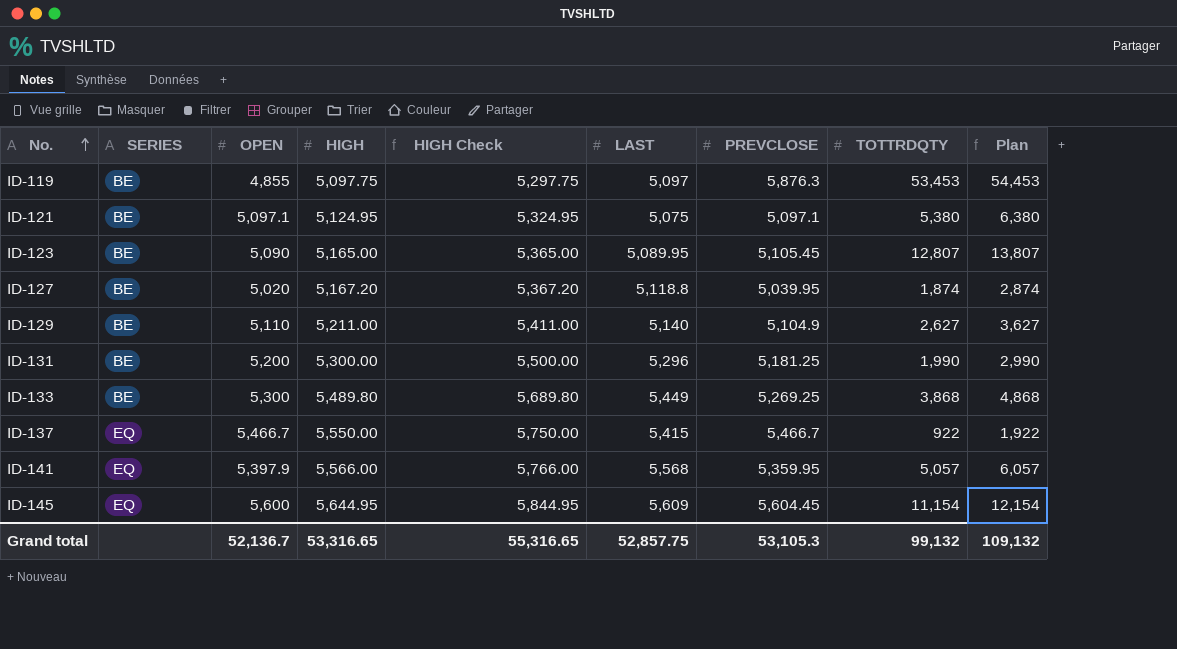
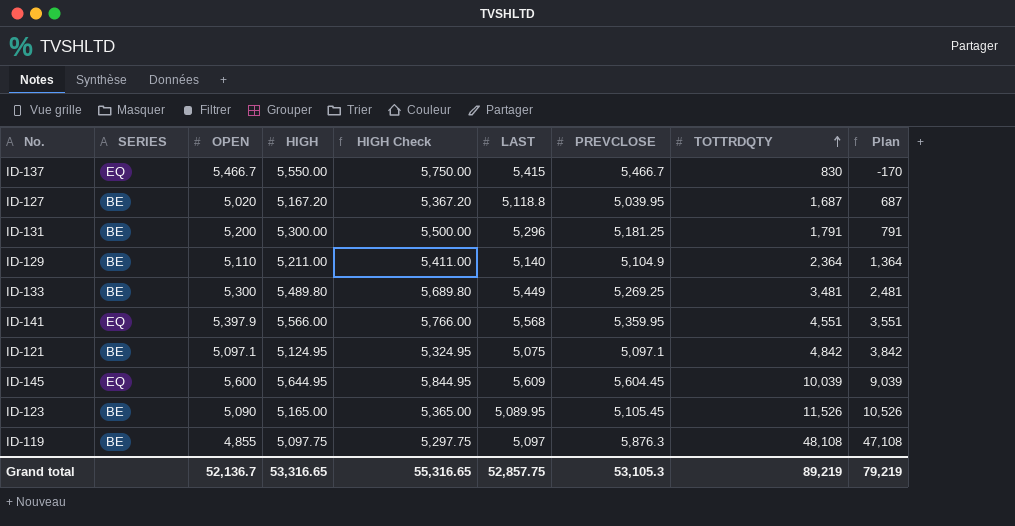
row order: No. ascending -> TOTTRDQTY ascending
column Plan | formula: [TOTTRDQTY] + 1000 -> [TOTTRDQTY] - 1000
ID-137 | TOTTRDQTY: 922 -> 830
ID-127 | TOTTRDQTY: 1,874 -> 1,687
ID-131 | TOTTRDQTY: 1,990 -> 1,791
ID-129 | TOTTRDQTY: 2,627 -> 2,364
ID-133 | TOTTRDQTY: 3,868 -> 3,481
ID-141 | TOTTRDQTY: 5,057 -> 4,551
ID-121 | TOTTRDQTY: 5,380 -> 4,842
ID-145 | TOTTRDQTY: 11,154 -> 10,039
ID-123 | TOTTRDQTY: 12,807 -> 11,526
ID-119 | TOTTRDQTY: 53,453 -> 48,108
Grand total | TOTTRDQTY: 99,132 -> 89,219
Grand total | Plan: 109,132 -> 79,219

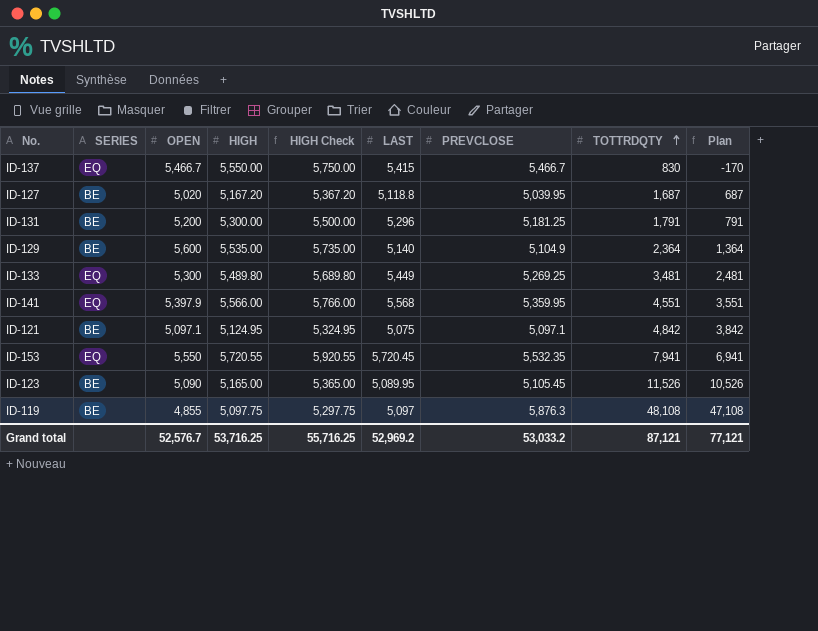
row ID-145: EQ | 5,600 | 5,644.95 | 5,844.95 | 5,609 | 5,604.45 | 10,039 | 9,039 -> none
ID-129 | OPEN: 5,110 -> 5,600
ID-129 | HIGH: 5,211.00 -> 5,535.00
ID-129 | HIGH Check: 5,411.00 -> 5,735.00
ID-133 | SERIES: BE -> EQ
row ID-153: none -> EQ | 5,550 | 5,720.55 | 5,920.55 | 5,720.45 | 5,532.35 | 7,941 | 6,941
Grand total | OPEN: 52,136.7 -> 52,576.7
Grand total | HIGH: 53,316.65 -> 53,716.25
Grand total | HIGH Check: 55,316.65 -> 55,716.25
Grand total | LAST: 52,857.75 -> 52,969.2
Grand total | PREVCLOSE: 53,105.3 -> 53,033.2
Grand total | TOTTRDQTY: 89,219 -> 87,121
Grand total | Plan: 79,219 -> 77,121

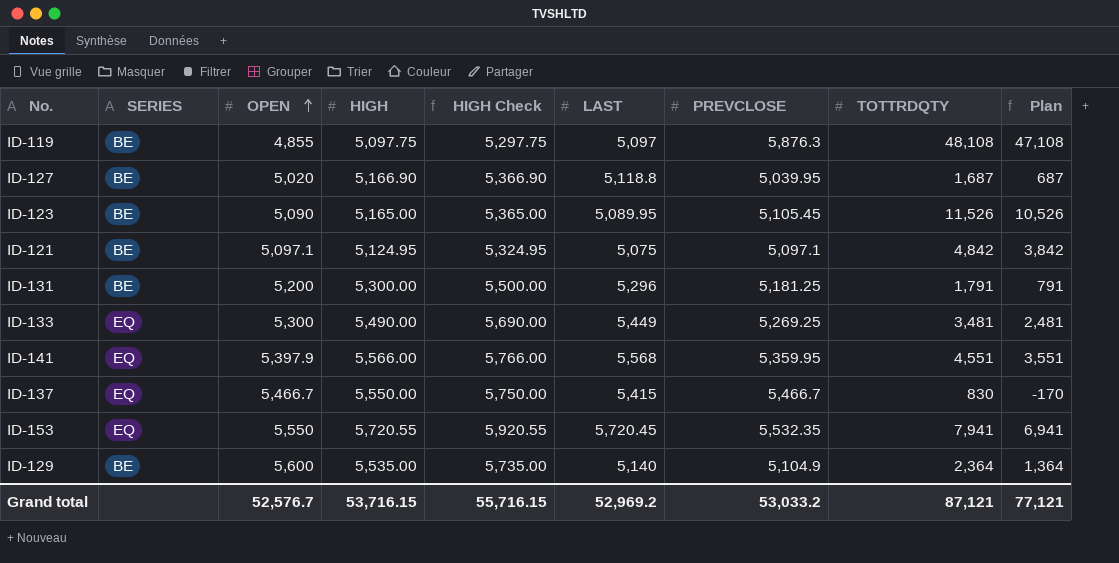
row order: TOTTRDQTY ascending -> OPEN ascending
ID-127 | HIGH: 5,167.20 -> 5,166.90
ID-127 | HIGH Check: 5,367.20 -> 5,366.90
ID-133 | HIGH: 5,489.80 -> 5,490.00
ID-133 | HIGH Check: 5,689.80 -> 5,690.00
Grand total | HIGH: 53,716.25 -> 53,716.15
Grand total | HIGH Check: 55,716.25 -> 55,716.15

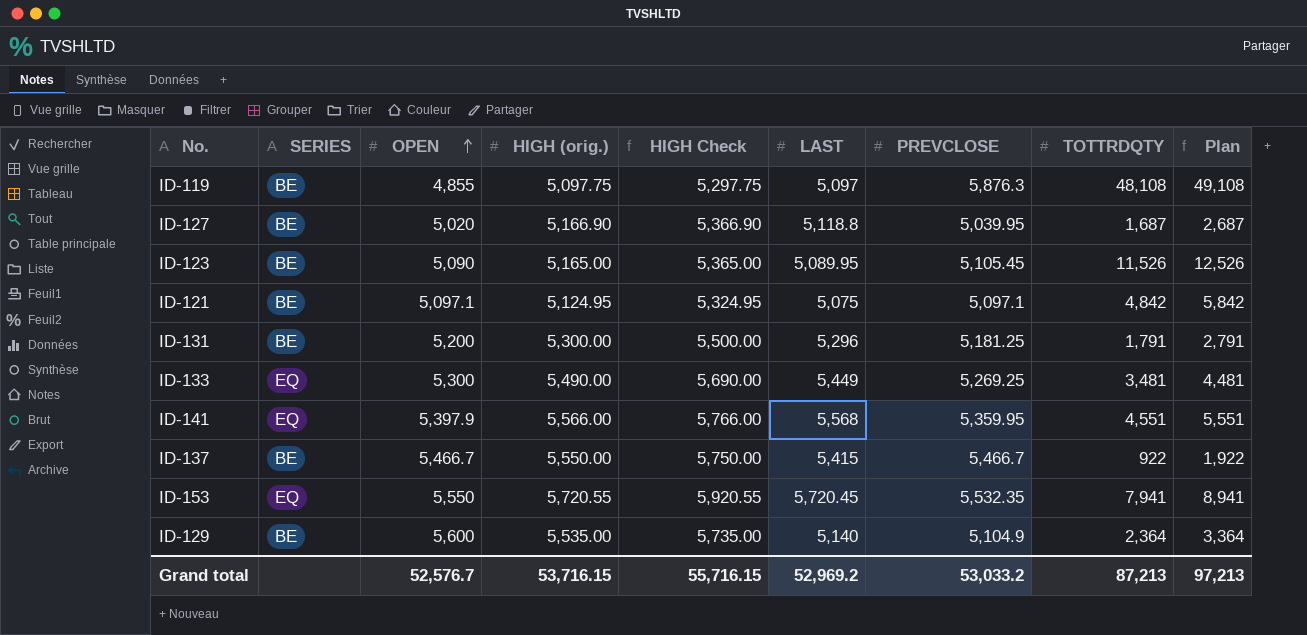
column name: HIGH -> HIGH (orig.)
column Plan | formula: [TOTTRDQTY] - 1000 -> [TOTTRDQTY] + 1000
ID-137 | SERIES: EQ -> BE
ID-137 | TOTTRDQTY: 830 -> 922
Grand total | TOTTRDQTY: 87,121 -> 87,213
Grand total | Plan: 77,121 -> 97,213

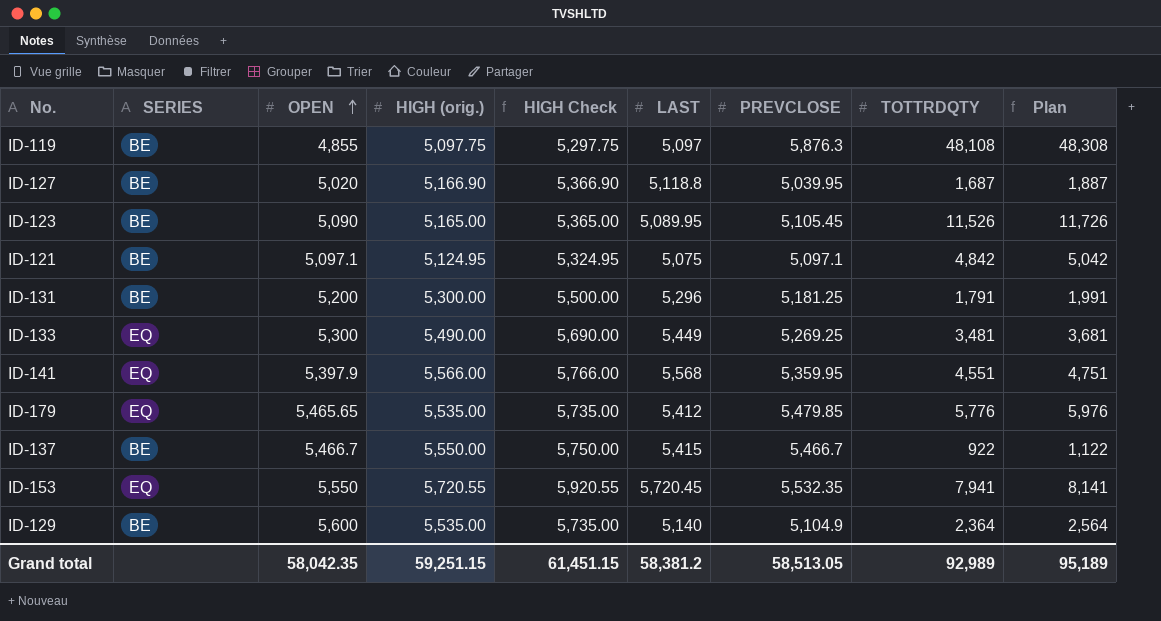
column Plan | formula: [TOTTRDQTY] + 1000 -> [TOTTRDQTY] + 200
row ID-179: none -> EQ | 5,465.65 | 5,535.00 | 5,735.00 | 5,412 | 5,479.85 | 5,776 | 5,976
Grand total | OPEN: 52,576.7 -> 58,042.35
Grand total | HIGH (orig.): 53,716.15 -> 59,251.15
Grand total | HIGH Check: 55,716.15 -> 61,451.15
Grand total | LAST: 52,969.2 -> 58,381.2
Grand total | PREVCLOSE: 53,033.2 -> 58,513.05
Grand total | TOTTRDQTY: 87,213 -> 92,989
Grand total | Plan: 97,213 -> 95,189

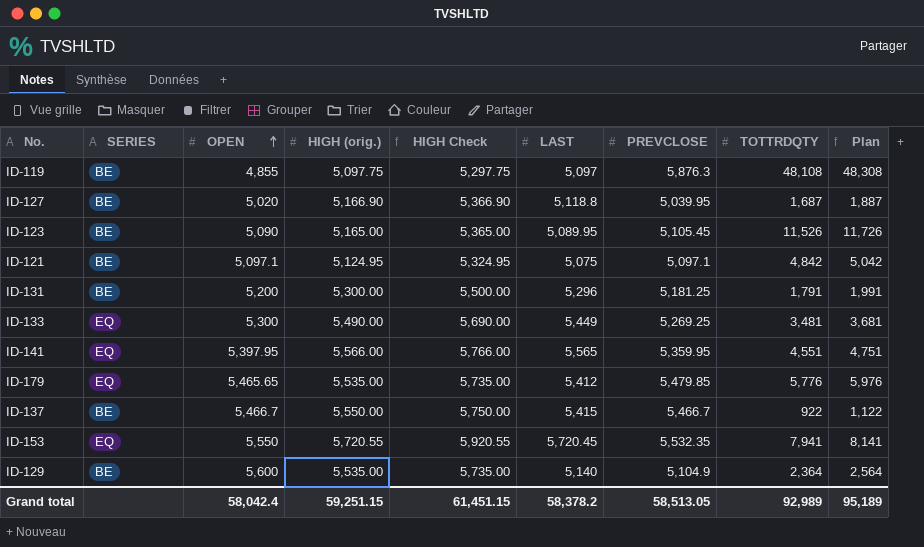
ID-141 | OPEN: 5,397.9 -> 5,397.95
ID-141 | LAST: 5,568 -> 5,565
Grand total | OPEN: 58,042.35 -> 58,042.4
Grand total | LAST: 58,381.2 -> 58,378.2

